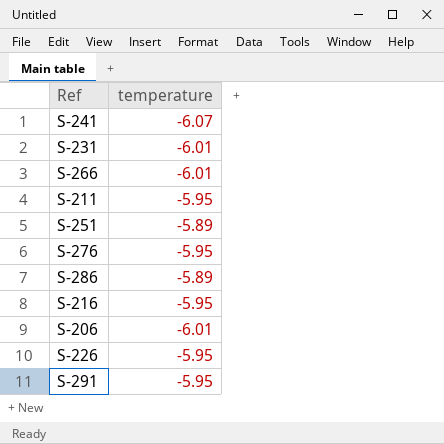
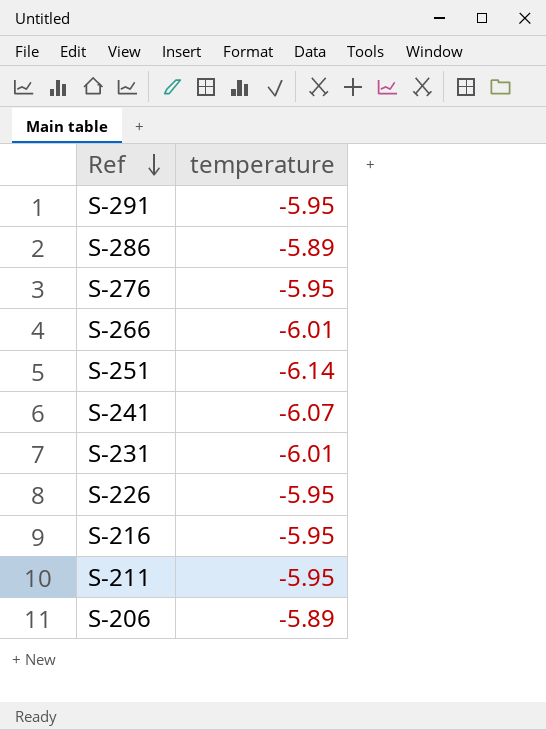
row order: none -> Ref descending
S-251 | temperature: -5.89 -> -6.14
S-206 | temperature: -6.01 -> -5.89

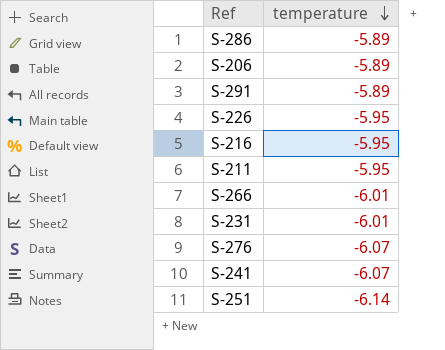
row order: Ref descending -> temperature descending
S-291 | temperature: -5.95 -> -5.89
S-276 | temperature: -5.95 -> -6.07

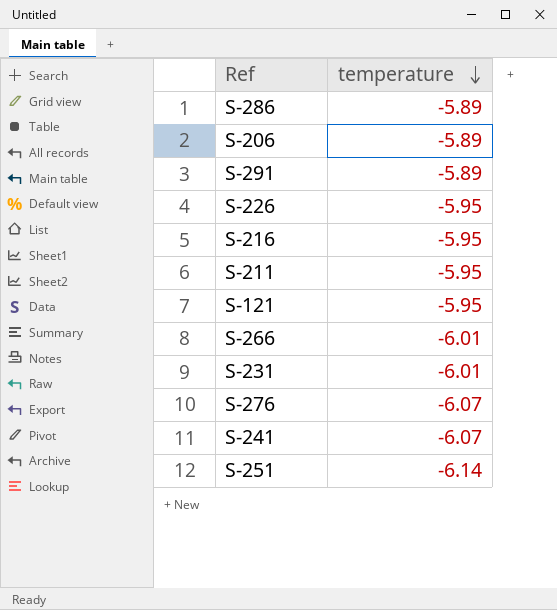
row S-121: none -> -5.95

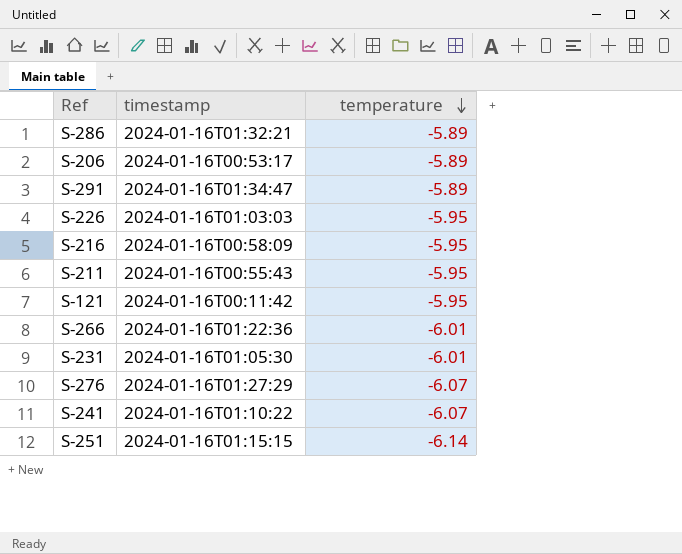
column timestamp | position: none -> 2

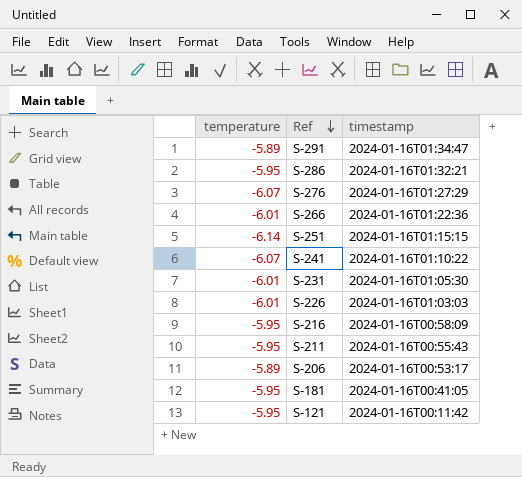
row order: temperature descending -> Ref descending
column temperature | position: 3 -> 1
S-286 | temperature: -5.89 -> -5.95
S-226 | temperature: -5.95 -> -6.01
row S-181: none -> -5.95 | 2024-01-16T00:41:05

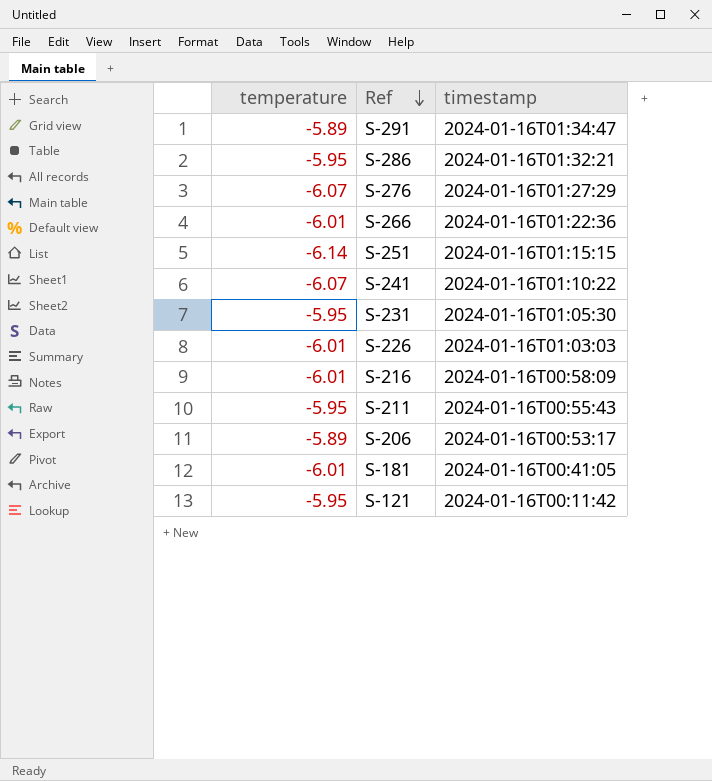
S-231 | temperature: -6.01 -> -5.95
S-216 | temperature: -5.95 -> -6.01
S-181 | temperature: -5.95 -> -6.01

